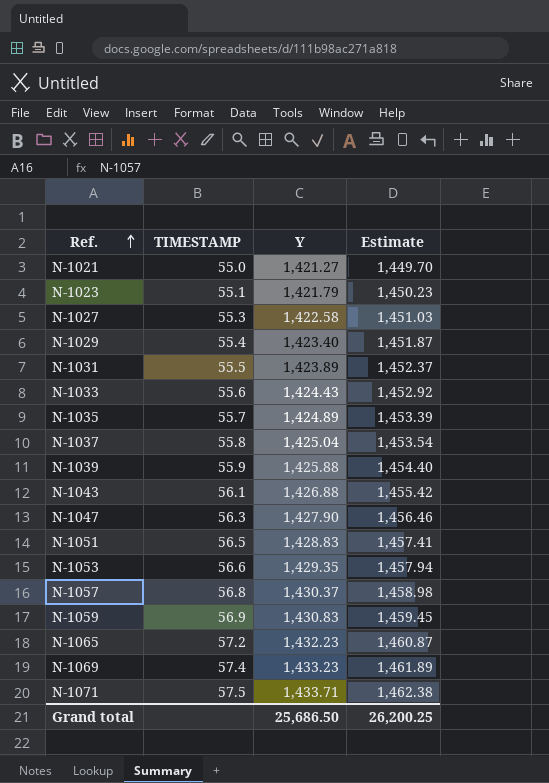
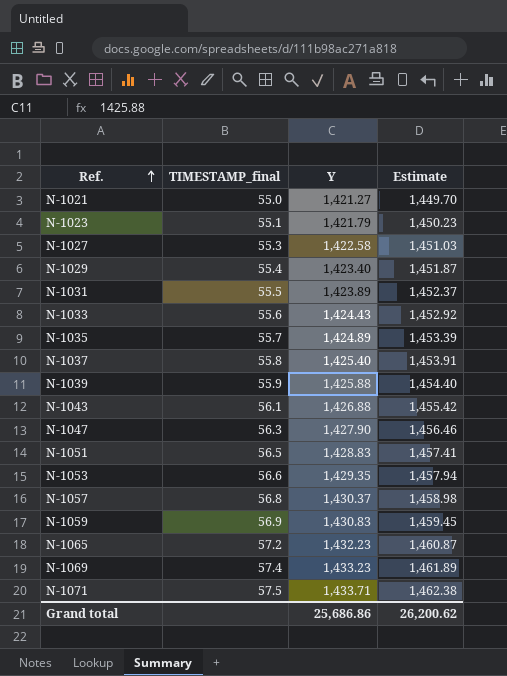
column name: TIMESTAMP -> TIMESTAMP_final
N-1037 | Y: 1,425.04 -> 1,425.40
N-1037 | Estimate: 1,453.54 -> 1,453.91
Grand total | Y: 25,686.50 -> 25,686.86
Grand total | Estimate: 26,200.25 -> 26,200.62

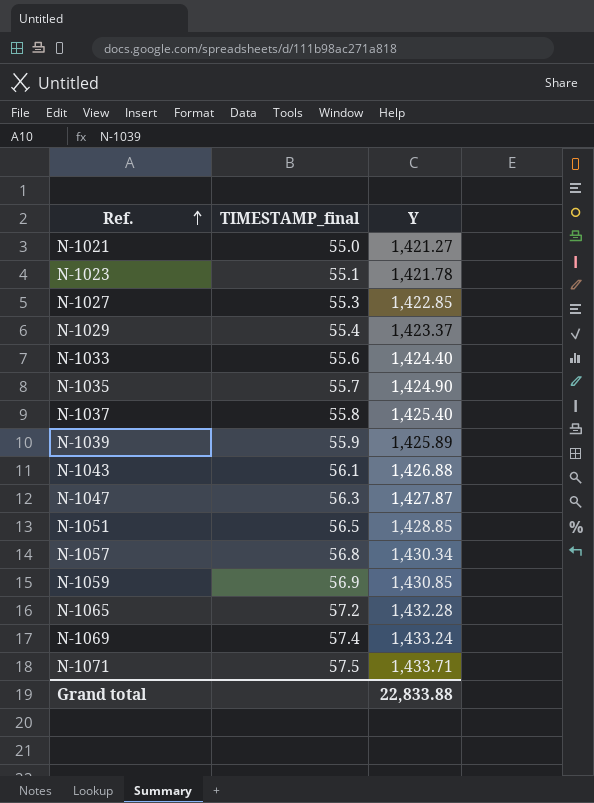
column Estimate | formula: [Y] * 1.02 -> none
row N-1031: 55.5 | 1,423.89 | 1,452.37 -> none
row N-1053: 56.6 | 1,429.35 | 1,457.94 -> none
N-1023 | Y: 1,421.79 -> 1,421.78
N-1027 | Y: 1,422.58 -> 1,422.85
N-1029 | Y: 1,423.40 -> 1,423.37
N-1033 | Y: 1,424.43 -> 1,424.40
N-1035 | Y: 1,424.89 -> 1,424.90
N-1039 | Y: 1,425.88 -> 1,425.89
N-1047 | Y: 1,427.90 -> 1,427.87
N-1051 | Y: 1,428.83 -> 1,428.85
N-1057 | Y: 1,430.37 -> 1,430.34
N-1059 | Y: 1,430.83 -> 1,430.85
N-1065 | Y: 1,432.23 -> 1,432.28
N-1069 | Y: 1,433.23 -> 1,433.24
Grand total | Y: 25,686.86 -> 22,833.88

